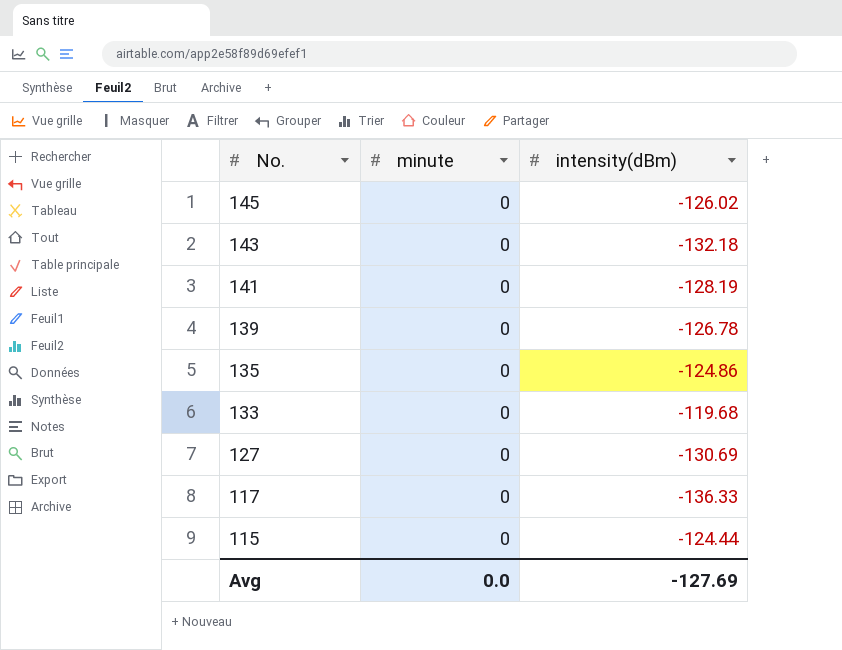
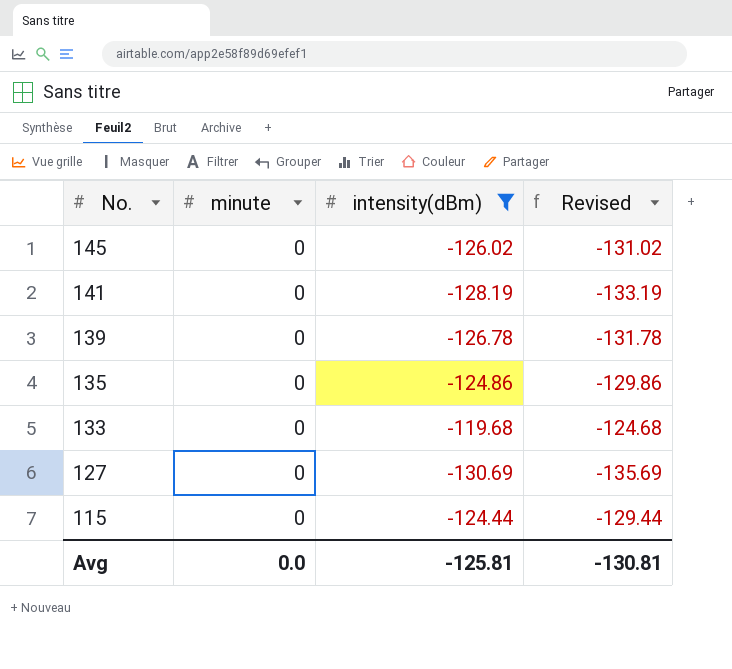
filter: none -> intensity(dBm) >= -130.69
column Revised | formula: none -> [intensity(dBm)] - 5
Avg | intensity(dBm): -127.69 -> -125.81

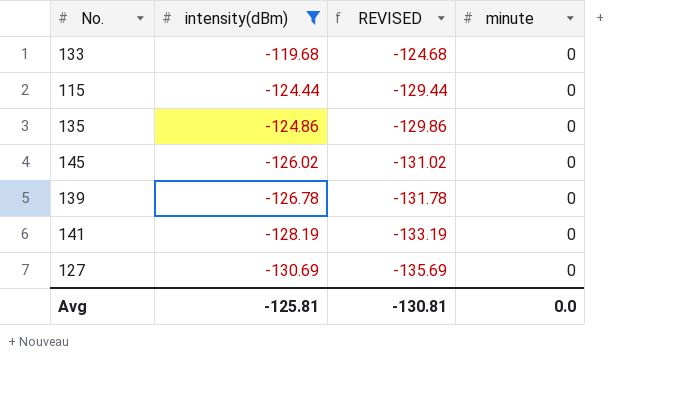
row order: No. descending -> intensity(dBm) descending
column name: Revised -> REVISED
column minute | position: 2 -> 4

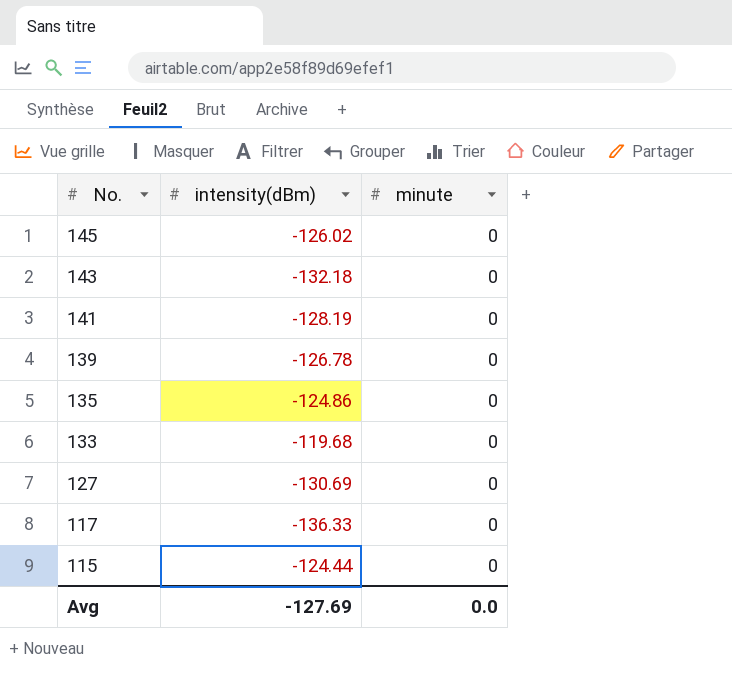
filter: intensity(dBm) >= -130.69 -> none
row order: intensity(dBm) descending -> No. descending
column REVISED | formula: [intensity(dBm)] - 5 -> none
Avg | intensity(dBm): -125.81 -> -127.69

